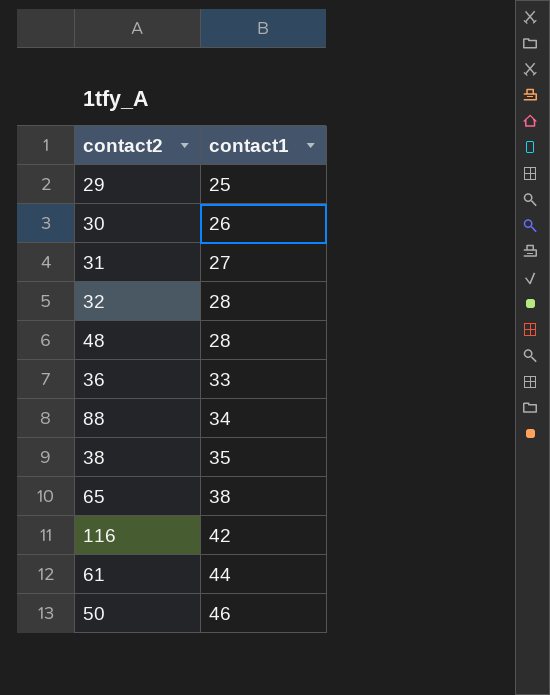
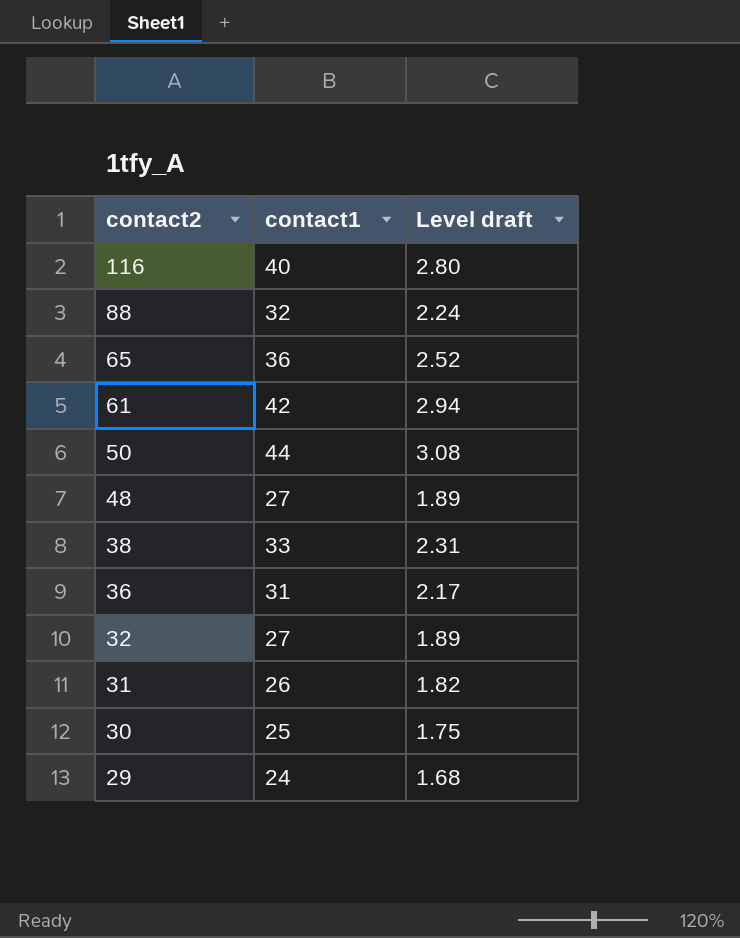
row order: contact1 ascending -> contact2 descending
column Level draft | formula: none -> [contact1] * 0.07
116 | contact1: 42 -> 40
88 | contact1: 34 -> 32
65 | contact1: 38 -> 36
61 | contact1: 44 -> 42
50 | contact1: 46 -> 44
48 | contact1: 28 -> 27
38 | contact1: 35 -> 33
36 | contact1: 33 -> 31
32 | contact1: 28 -> 27
31 | contact1: 27 -> 26
30 | contact1: 26 -> 25
29 | contact1: 25 -> 24

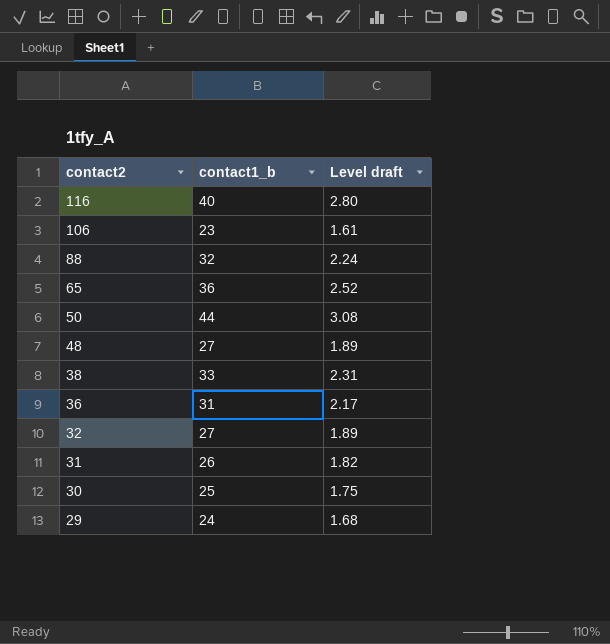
column name: contact1 -> contact1_b
row 61: 42 | 2.94 -> none
row 106: none -> 23 | 1.61

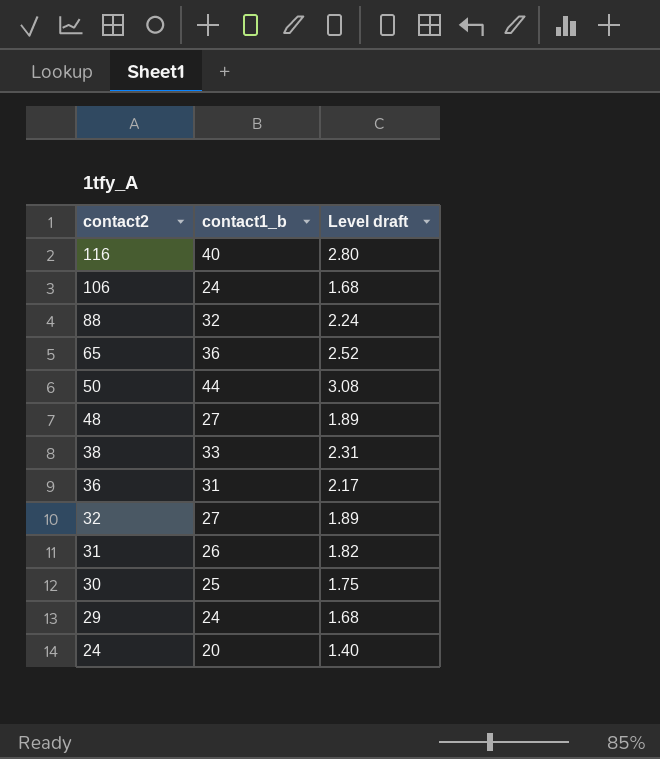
106 | contact1_b: 23 -> 24
106 | Level draft: 1.61 -> 1.68
row 24: none -> 20 | 1.40

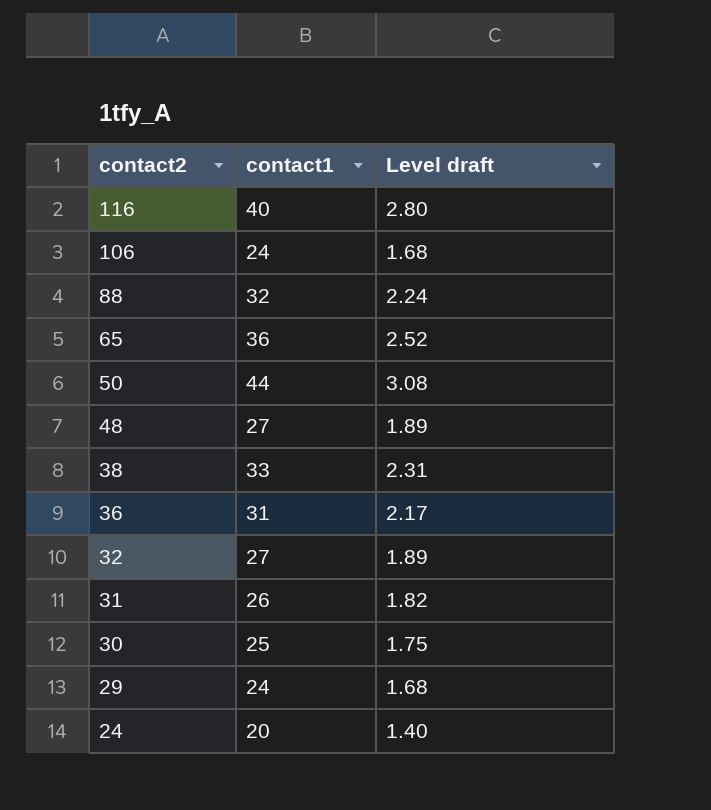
column name: contact1_b -> contact1

